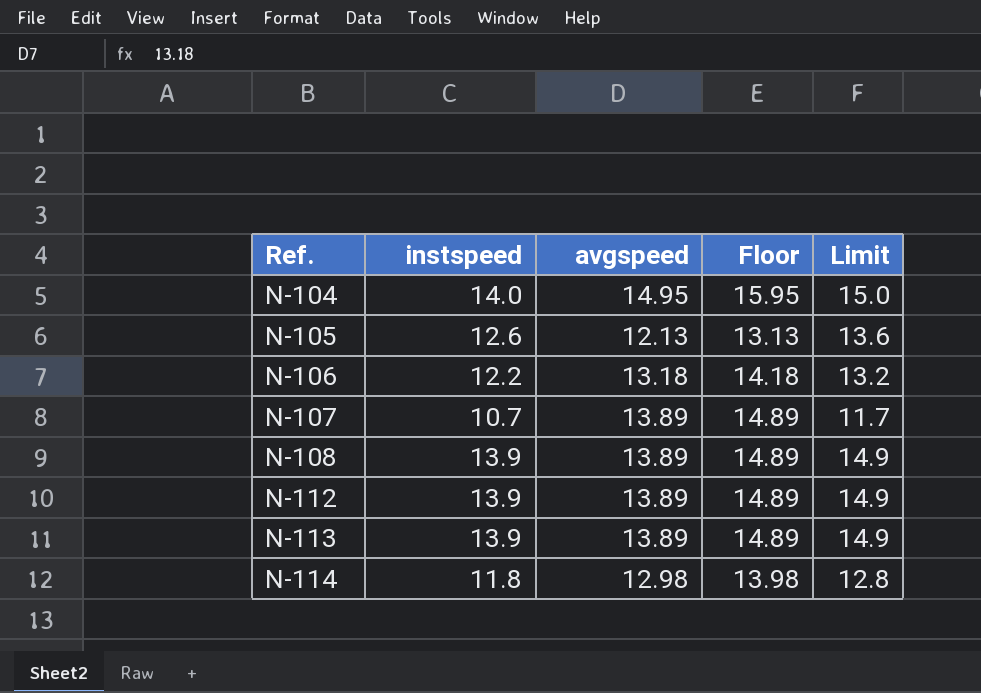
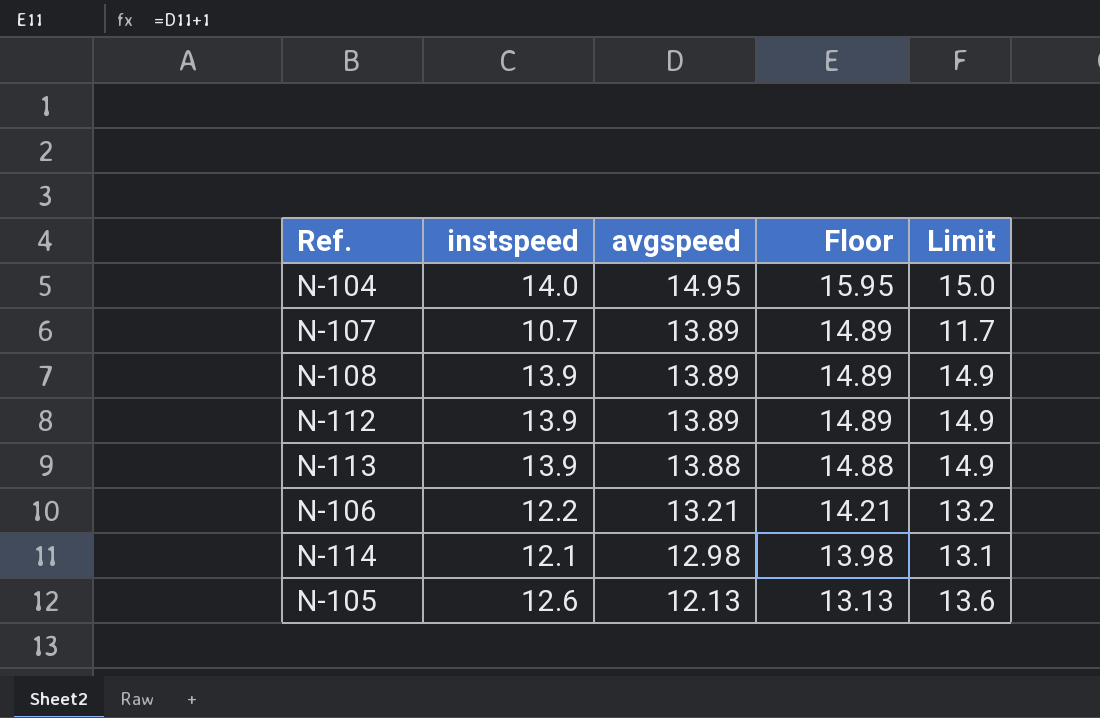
row order: Ref. ascending -> avgspeed descending
N-113 | avgspeed: 13.89 -> 13.88
N-113 | Floor: 14.89 -> 14.88
N-106 | avgspeed: 13.18 -> 13.21
N-106 | Floor: 14.18 -> 14.21
N-114 | instspeed: 11.8 -> 12.1
N-114 | Limit: 12.8 -> 13.1

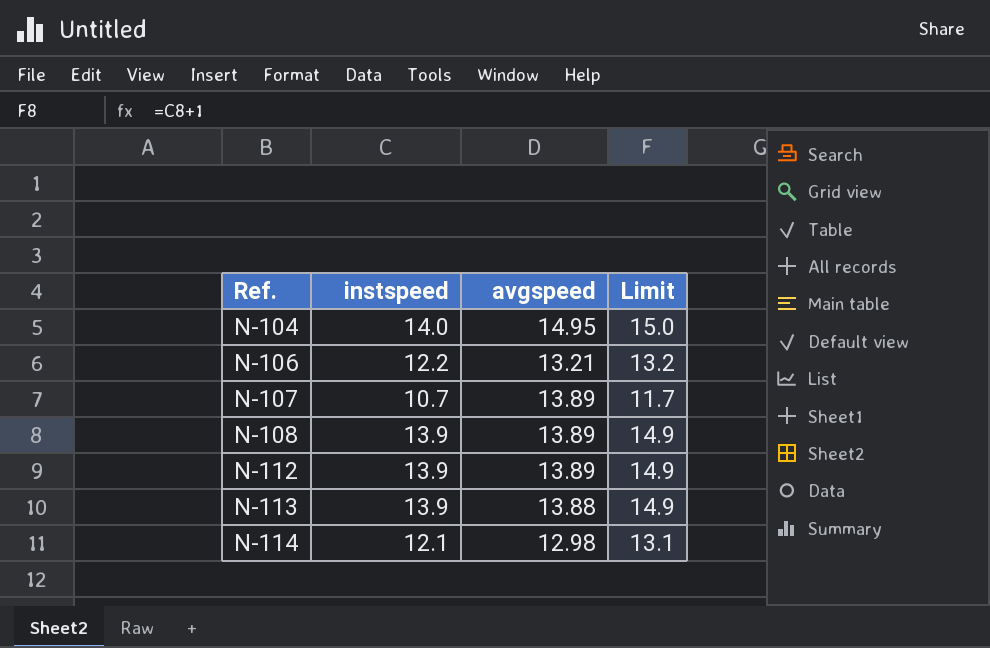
row order: avgspeed descending -> Ref. ascending
column Floor | formula: [avgspeed] + 1 -> none
row N-105: 12.6 | 12.13 | 13.13 | 13.6 -> none

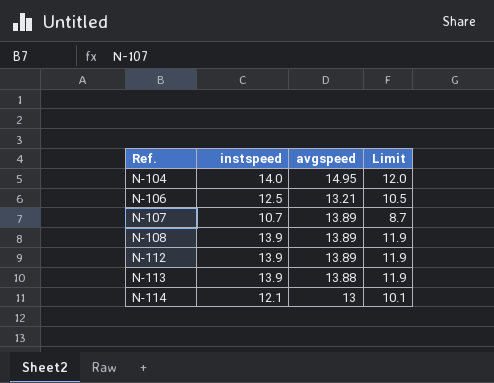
column Limit | formula: [instspeed] + 1 -> [instspeed] - 2
N-106 | instspeed: 12.2 -> 12.5
N-114 | avgspeed: 12.98 -> 13

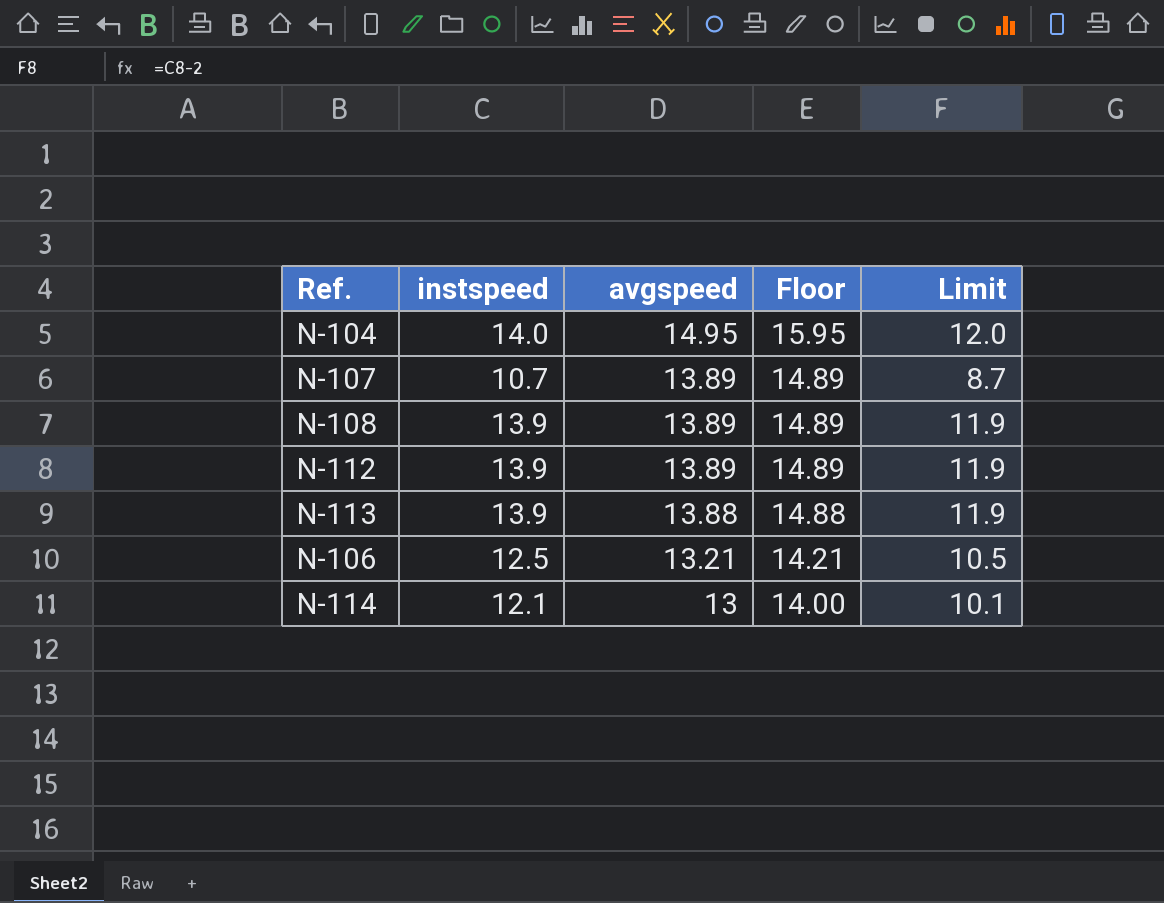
row order: Ref. ascending -> avgspeed descending
column Floor | formula: none -> [avgspeed] + 1

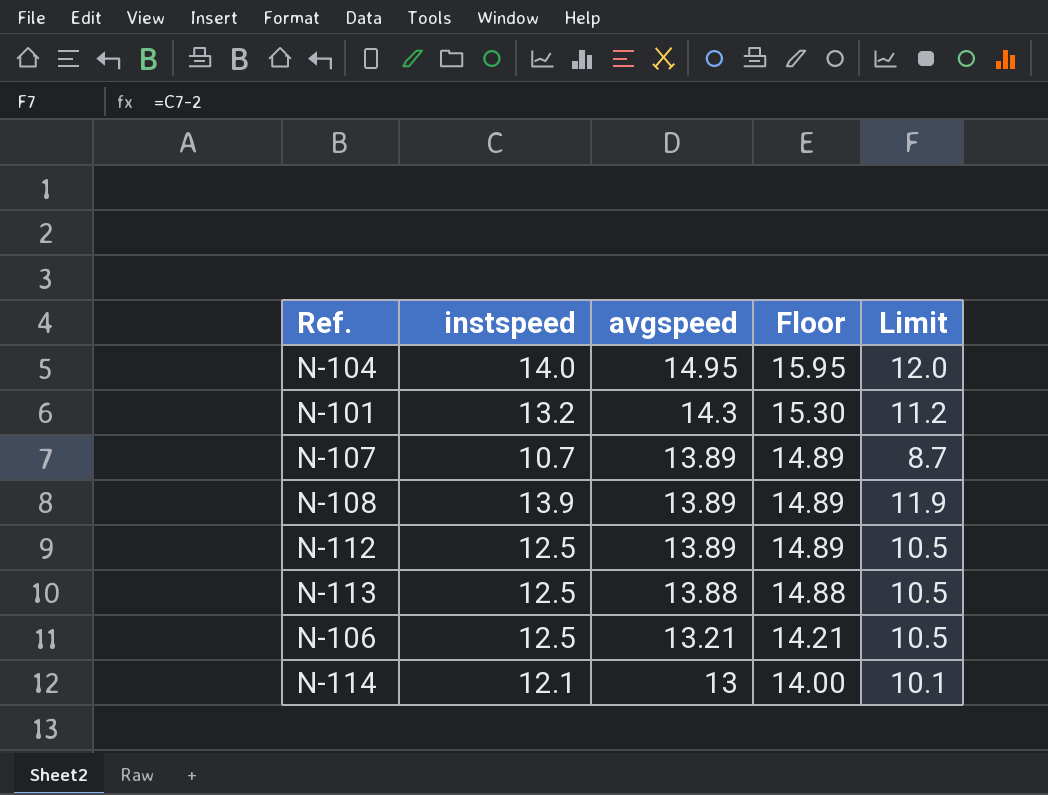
row N-101: none -> 13.2 | 14.3 | 15.30 | 11.2
N-112 | instspeed: 13.9 -> 12.5
N-112 | Limit: 11.9 -> 10.5
N-113 | instspeed: 13.9 -> 12.5
N-113 | Limit: 11.9 -> 10.5

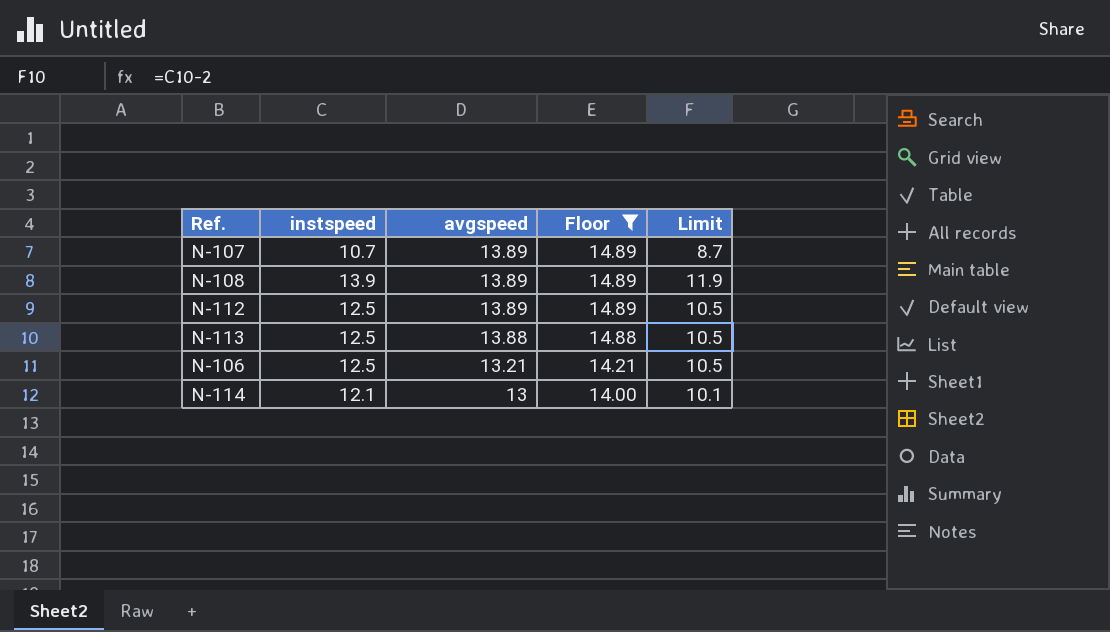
filter: none -> Floor <= 14.89

